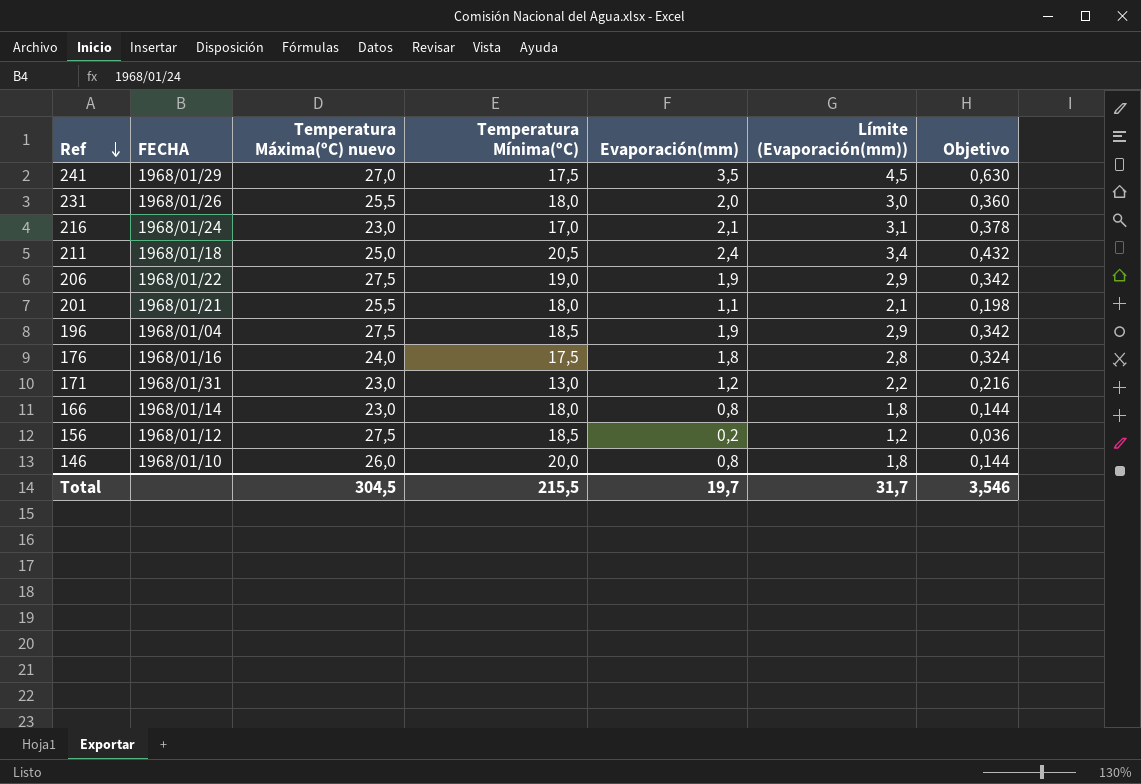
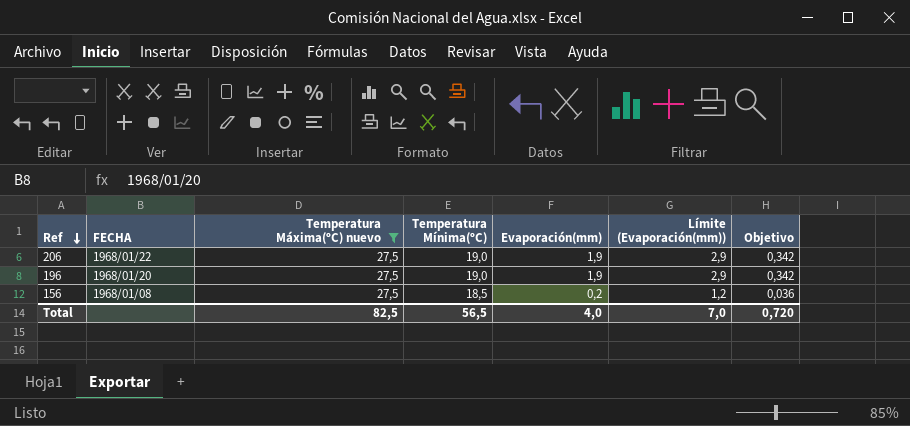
filter: none -> Temperatura Máxima(ºC) nuevo = 27,5
196 | FECHA: 1968/01/04 -> 1968/01/20
196 | Temperatura Mínima(ºC): 18,5 -> 19,0
156 | FECHA: 1968/01/12 -> 1968/01/08
Total | Temperatura Máxima(ºC) nuevo: 304,5 -> 82,5
Total | Temperatura Mínima(ºC): 215,5 -> 56,5
Total | Evaporación(mm): 19,7 -> 4,0
Total | Límite (Evaporación(mm)): 31,7 -> 7,0
Total | Objetivo: 3,546 -> 0,720

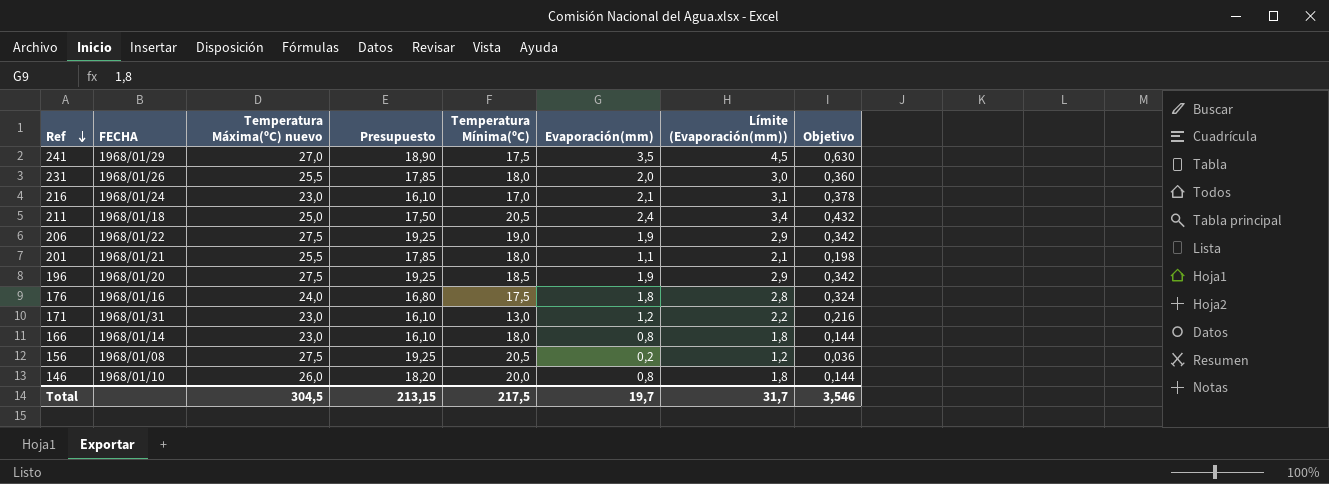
filter: Temperatura Máxima(ºC) nuevo = 27,5 -> none
column Presupuesto | formula: none -> [Temperatura Máxima(ºC) nuevo] * 0,7
196 | Temperatura Mínima(ºC): 19,0 -> 18,5
156 | Temperatura Mínima(ºC): 18,5 -> 20,5
Total | Temperatura Máxima(ºC) nuevo: 82,5 -> 304,5
Total | Temperatura Mínima(ºC): 56,5 -> 217,5
Total | Evaporación(mm): 4,0 -> 19,7
Total | Límite (Evaporación(mm)): 7,0 -> 31,7
Total | Objetivo: 0,720 -> 3,546

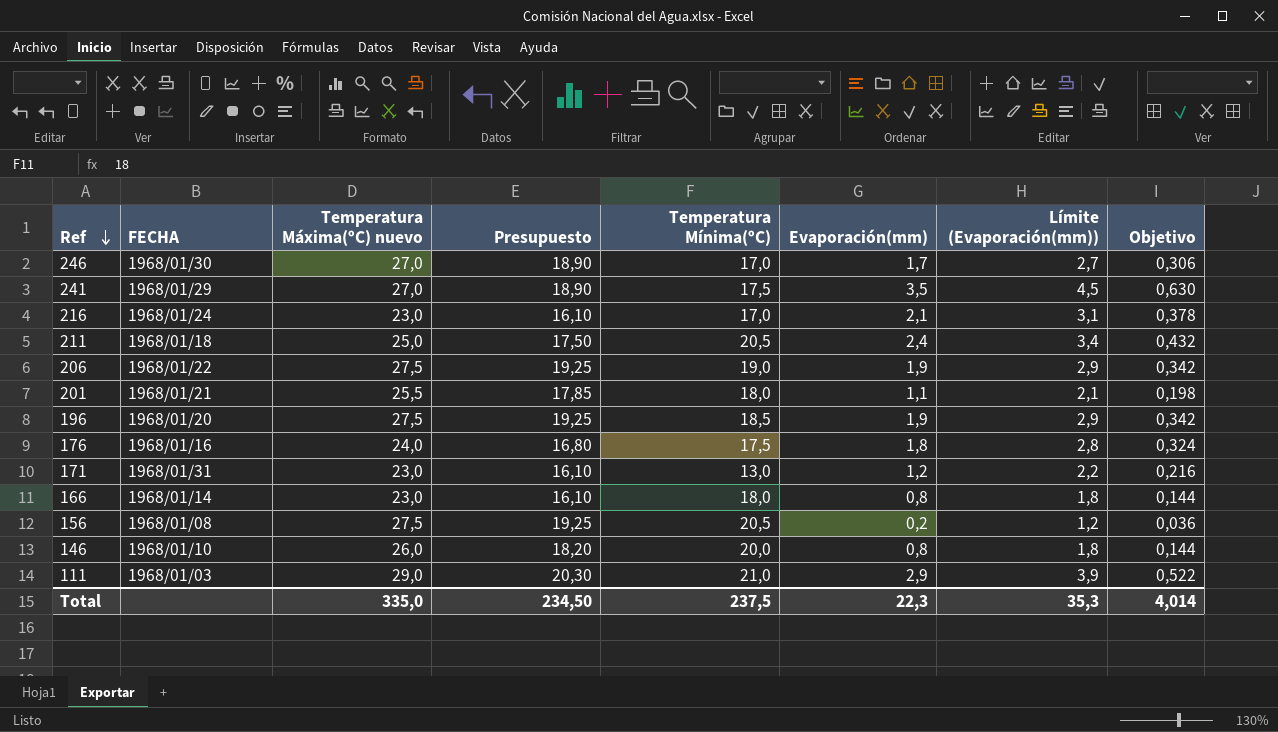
row 231: 1968/01/26 | 25,5 | 17,85 | 18,0 | 2,0 | 3,0 | 0,360 -> none
row 246: none -> 1968/01/30 | 27,0 | 18,90 | 17,0 | 1,7 | 2,7 | 0,306
row 111: none -> 1968/01/03 | 29,0 | 20,30 | 21,0 | 2,9 | 3,9 | 0,522
Total | Temperatura Máxima(ºC) nuevo: 304,5 -> 335,0
Total | Presupuesto: 213,15 -> 234,50
Total | Temperatura Mínima(ºC): 217,5 -> 237,5
Total | Evaporación(mm): 19,7 -> 22,3
Total | Límite (Evaporación(mm)): 31,7 -> 35,3
Total | Objetivo: 3,546 -> 4,014

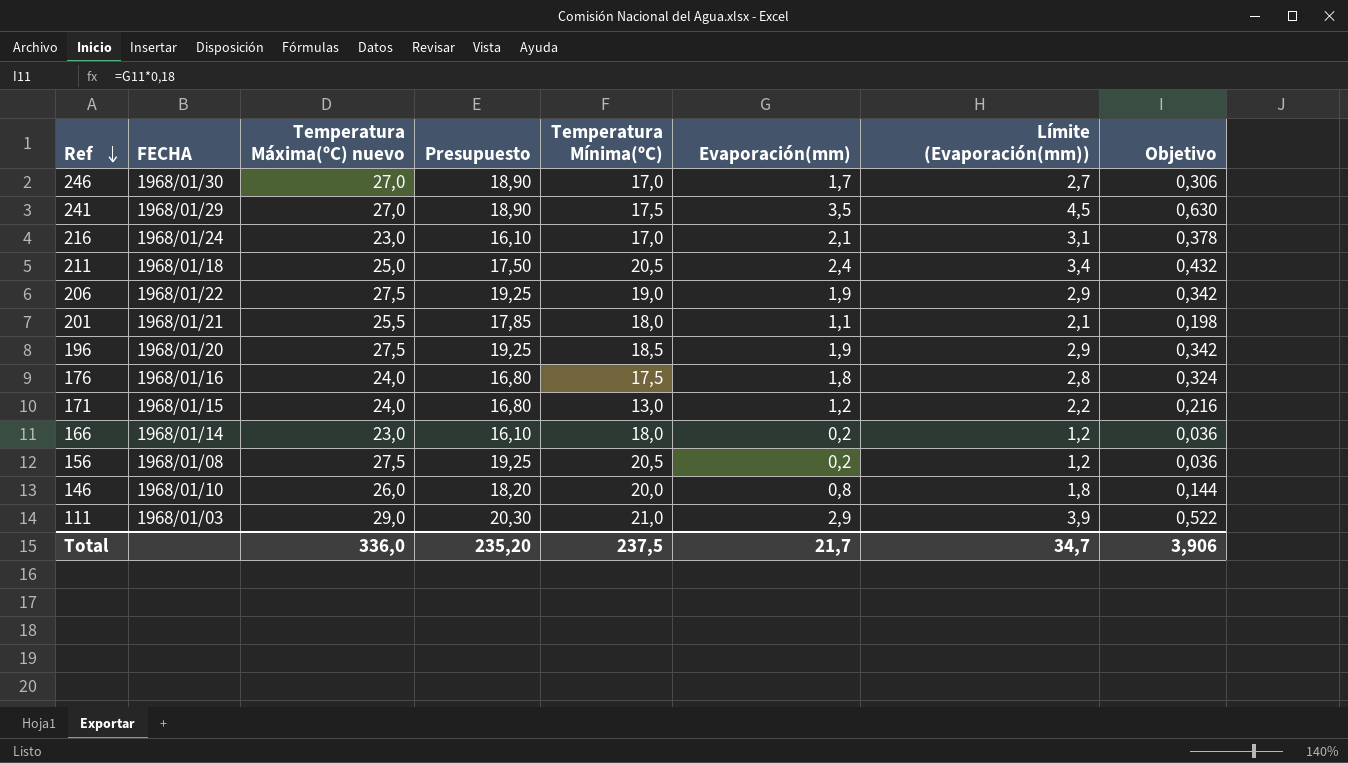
171 | FECHA: 1968/01/31 -> 1968/01/15
171 | Temperatura Máxima(ºC) nuevo: 23,0 -> 24,0
171 | Presupuesto: 16,10 -> 16,80
166 | Evaporación(mm): 0,8 -> 0,2
166 | Límite (Evaporación(mm)): 1,8 -> 1,2
166 | Objetivo: 0,144 -> 0,036
Total | Temperatura Máxima(ºC) nuevo: 335,0 -> 336,0
Total | Presupuesto: 234,50 -> 235,20
Total | Evaporación(mm): 22,3 -> 21,7
Total | Límite (Evaporación(mm)): 35,3 -> 34,7
Total | Objetivo: 4,014 -> 3,906

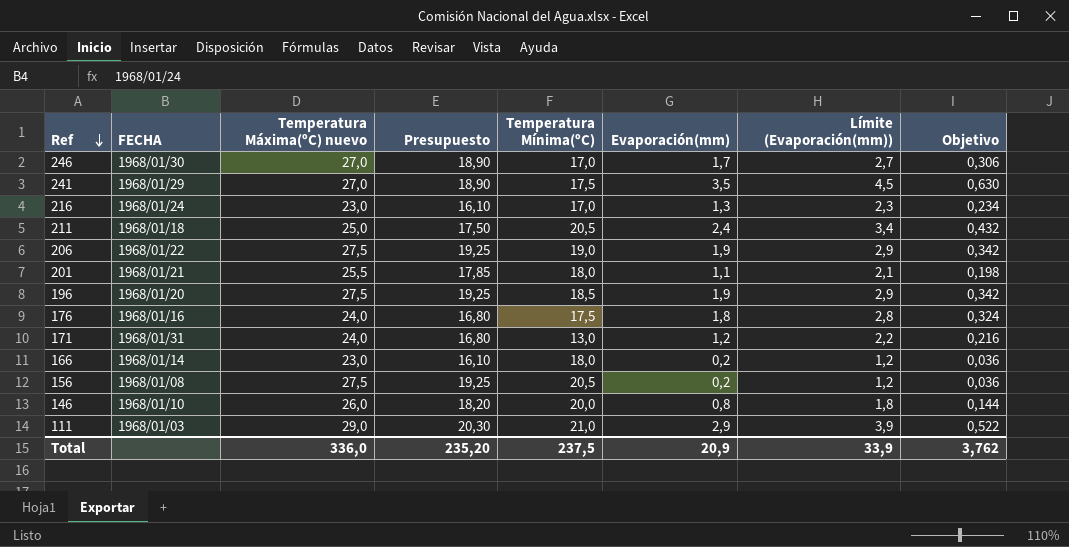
216 | Evaporación(mm): 2,1 -> 1,3
216 | Límite (Evaporación(mm)): 3,1 -> 2,3
216 | Objetivo: 0,378 -> 0,234
171 | FECHA: 1968/01/15 -> 1968/01/31
Total | Evaporación(mm): 21,7 -> 20,9
Total | Límite (Evaporación(mm)): 34,7 -> 33,9
Total | Objetivo: 3,906 -> 3,762

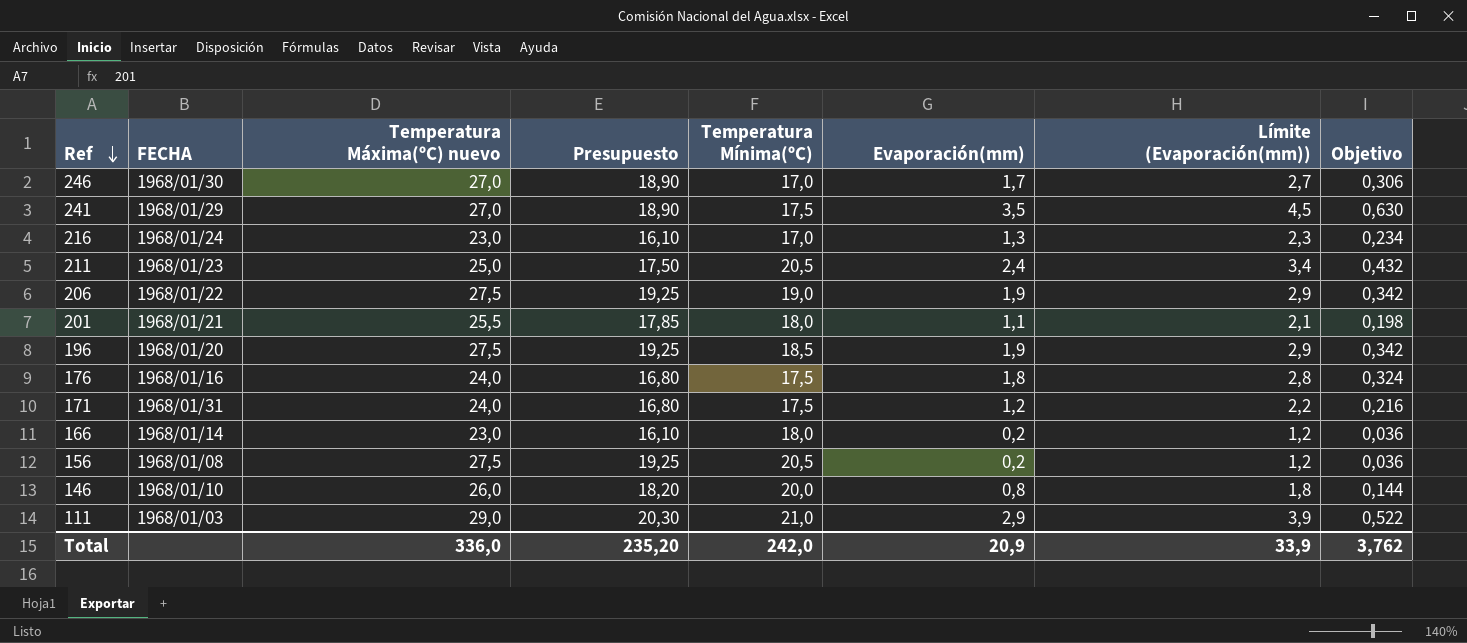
211 | FECHA: 1968/01/18 -> 1968/01/23
171 | Temperatura Mínima(ºC): 13,0 -> 17,5
Total | Temperatura Mínima(ºC): 237,5 -> 242,0

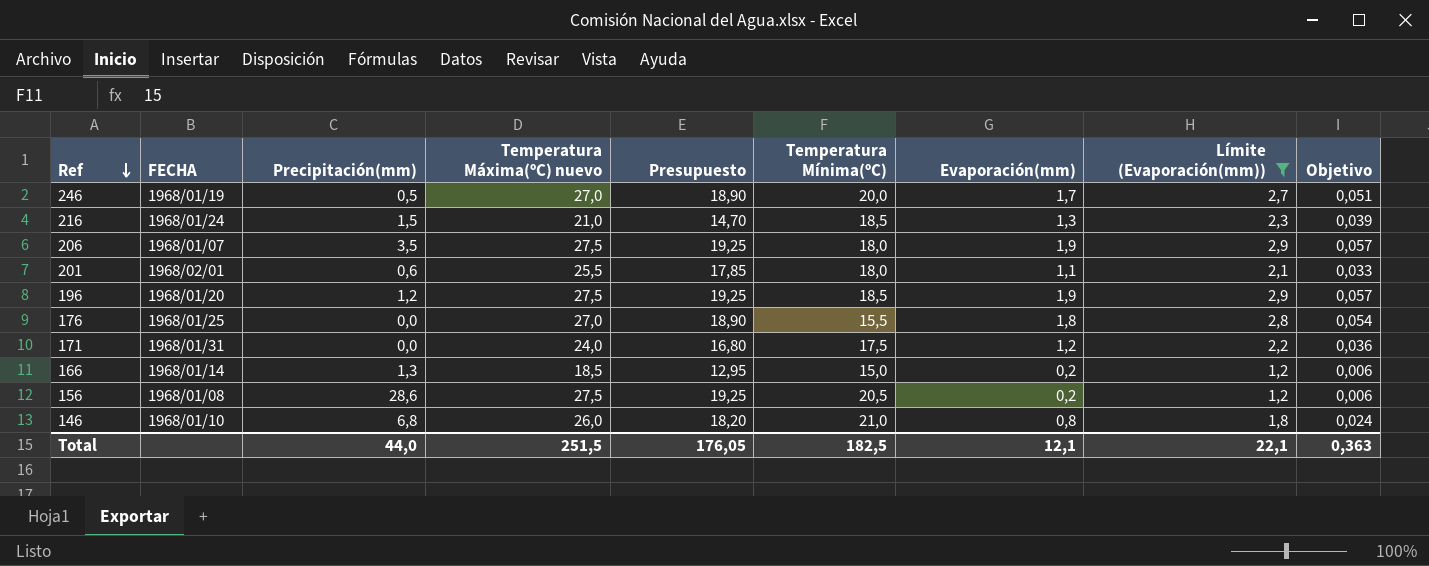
filter: none -> Límite (Evaporación(mm)) <= 2,9
column Precipitación(mm) | position: none -> 3
column Objetivo | formula: [Evaporación(mm)] * 0,18 -> [Evaporación(mm)] * 0,03
246 | FECHA: 1968/01/30 -> 1968/01/19
246 | Temperatura Mínima(ºC): 17,0 -> 20,0
216 | Temperatura Máxima(ºC) nuevo: 23,0 -> 21,0
216 | Presupuesto: 16,10 -> 14,70
216 | Temperatura Mínima(ºC): 17,0 -> 18,5
206 | FECHA: 1968/01/22 -> 1968/01/07
206 | Temperatura Mínima(ºC): 19,0 -> 18,0
201 | FECHA: 1968/01/21 -> 1968/02/01
176 | FECHA: 1968/01/16 -> 1968/01/25
176 | Temperatura Máxima(ºC) nuevo: 24,0 -> 27,0
176 | Presupuesto: 16,80 -> 18,90
176 | Temperatura Mínima(ºC): 17,5 -> 15,5
166 | Temperatura Máxima(ºC) nuevo: 23,0 -> 18,5
166 | Presupuesto: 16,10 -> 12,95
166 | Temperatura Mínima(ºC): 18,0 -> 15,0
146 | Temperatura Mínima(ºC): 20,0 -> 21,0
Total | Temperatura Máxima(ºC) nuevo: 336,0 -> 251,5
Total | Presupuesto: 235,20 -> 176,05
Total | Temperatura Mínima(ºC): 242,0 -> 182,5
Total | Evaporación(mm): 20,9 -> 12,1
Total | Límite (Evaporación(mm)): 33,9 -> 22,1
Total | Objetivo: 3,762 -> 0,363

